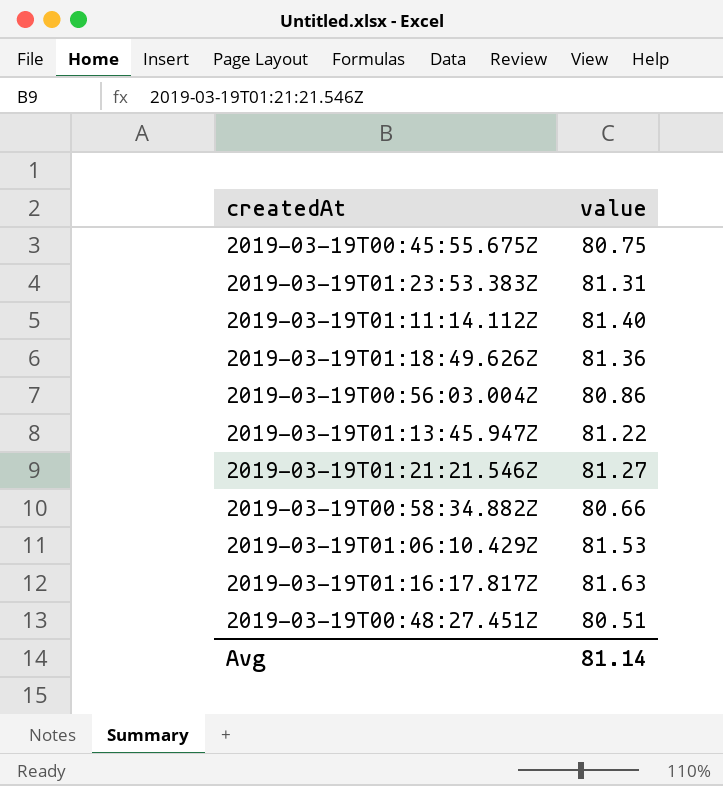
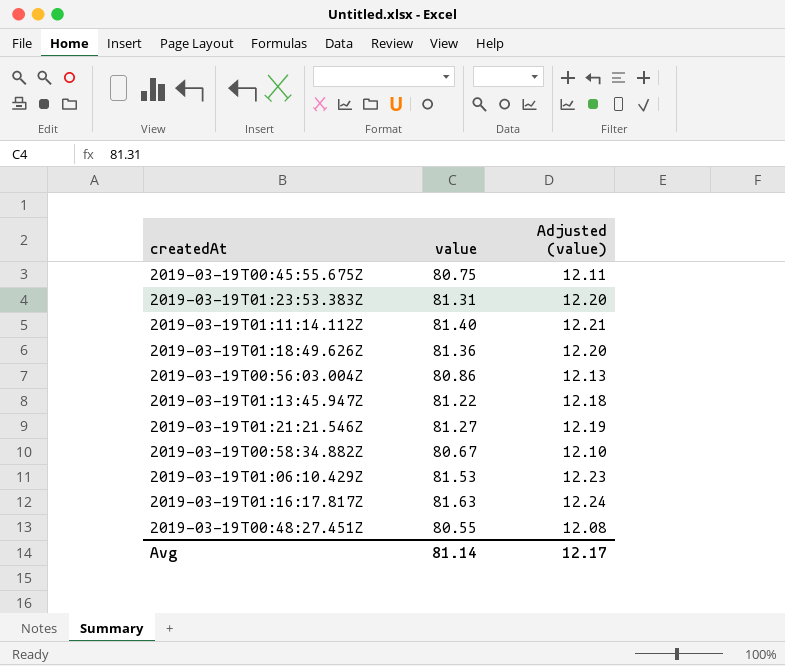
column Adjusted (value) | formula: none -> [value] * 0.15
2019-03-19T00:58:34.882Z | value: 80.66 -> 80.67
2019-03-19T00:48:27.451Z | value: 80.51 -> 80.55

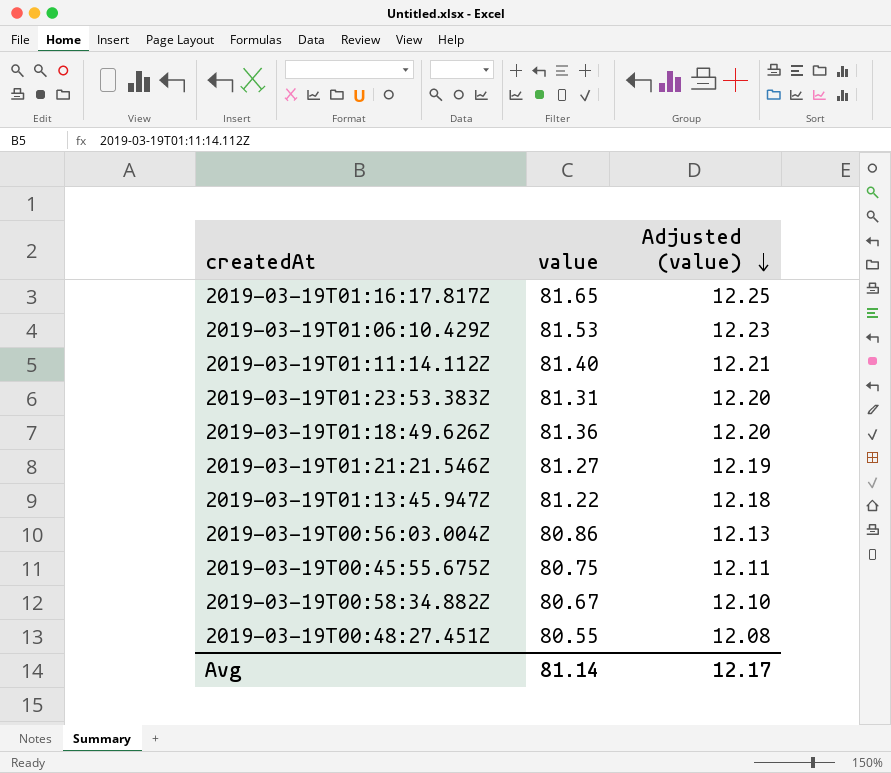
row order: none -> Adjusted (value) descending
2019-03-19T01:16:17.817Z | value: 81.63 -> 81.65
2019-03-19T01:16:17.817Z | Adjusted (value): 12.24 -> 12.25

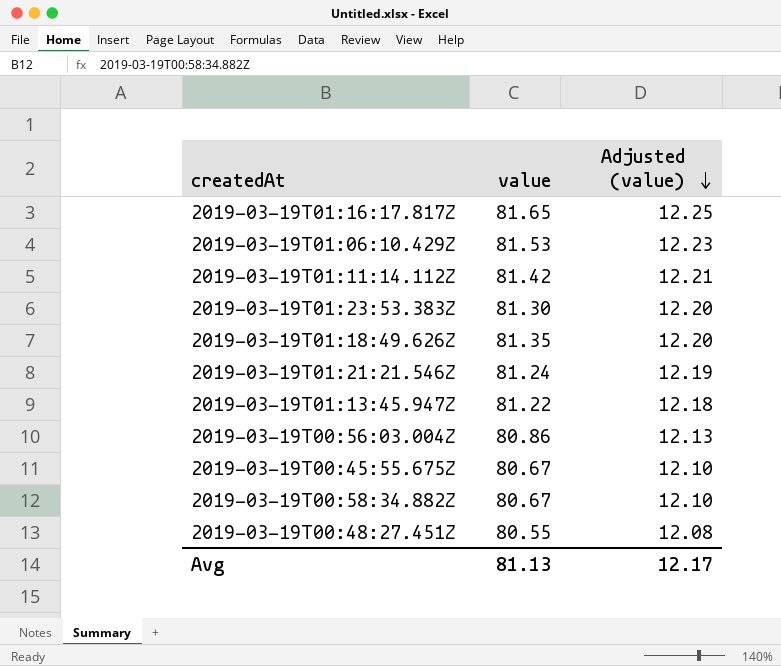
2019-03-19T01:11:14.112Z | value: 81.40 -> 81.42
2019-03-19T01:23:53.383Z | value: 81.31 -> 81.30
2019-03-19T01:18:49.626Z | value: 81.36 -> 81.35
2019-03-19T01:21:21.546Z | value: 81.27 -> 81.24
2019-03-19T00:45:55.675Z | value: 80.75 -> 80.67
2019-03-19T00:45:55.675Z | Adjusted (value): 12.11 -> 12.10
Avg | value: 81.14 -> 81.13

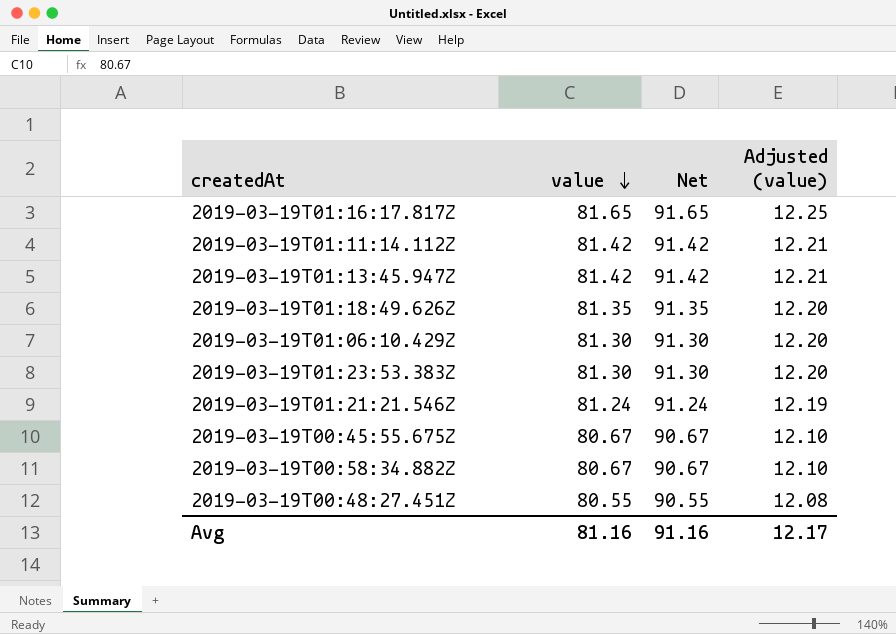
row order: Adjusted (value) descending -> value descending
column Net | formula: none -> [value] + 10
row 2019-03-19T00:56:03.004Z: 80.86 | 12.13 -> none
2019-03-19T01:13:45.947Z | value: 81.22 -> 81.42
2019-03-19T01:13:45.947Z | Adjusted (value): 12.18 -> 12.21
2019-03-19T01:06:10.429Z | value: 81.53 -> 81.30
2019-03-19T01:06:10.429Z | Adjusted (value): 12.23 -> 12.20
Avg | value: 81.13 -> 81.16

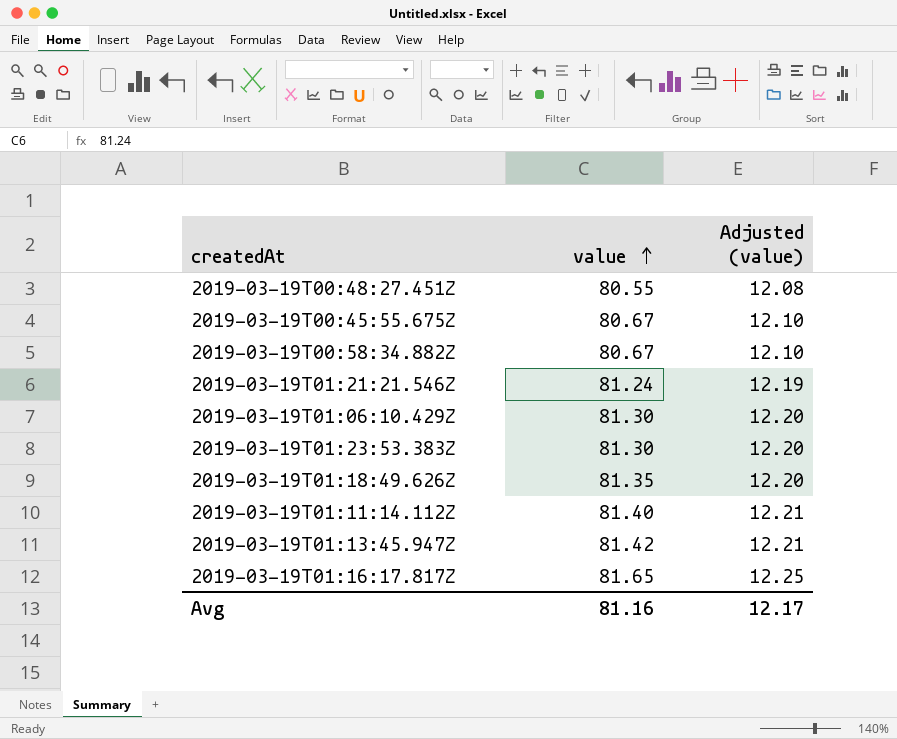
row order: value descending -> value ascending
column Net | formula: [value] + 10 -> none
2019-03-19T01:11:14.112Z | value: 81.42 -> 81.40

